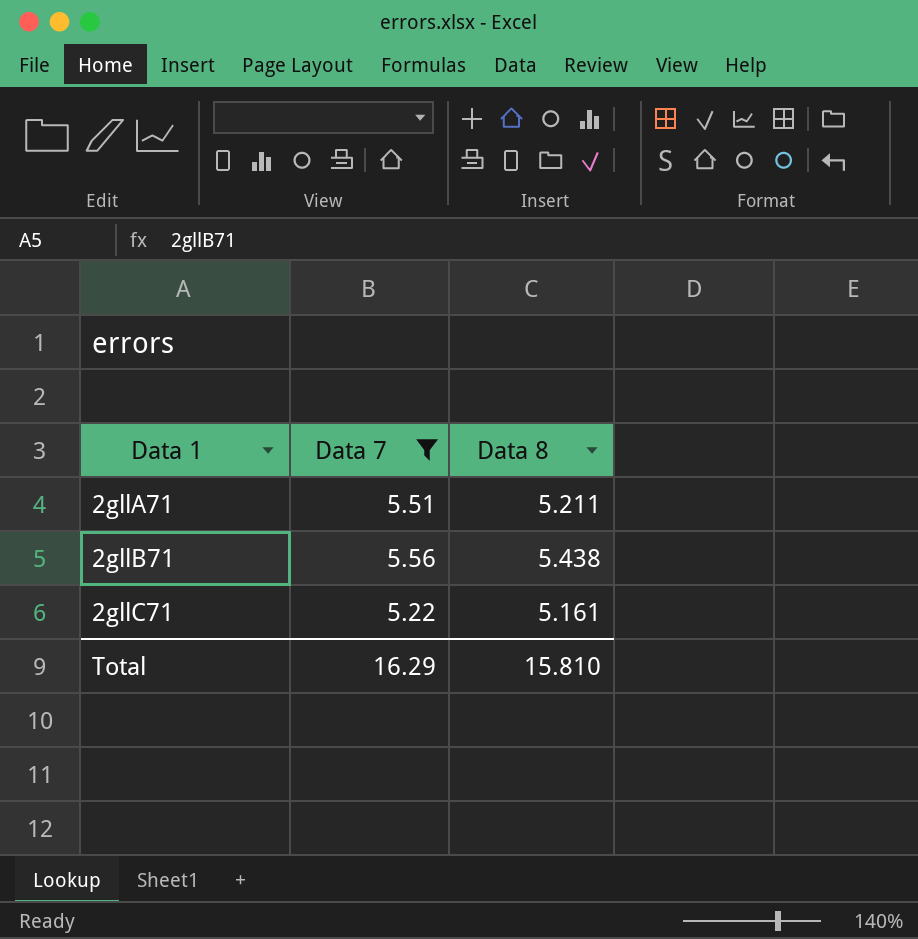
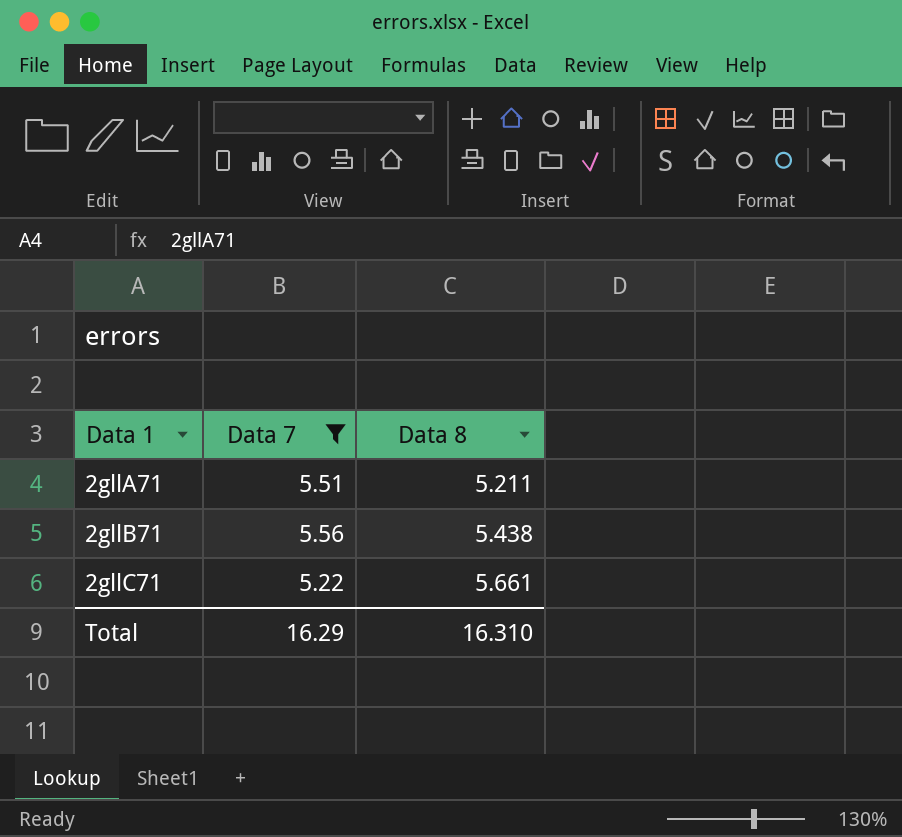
2gllC71 | Data 8: 5.161 -> 5.661
Total | Data 8: 15.810 -> 16.310

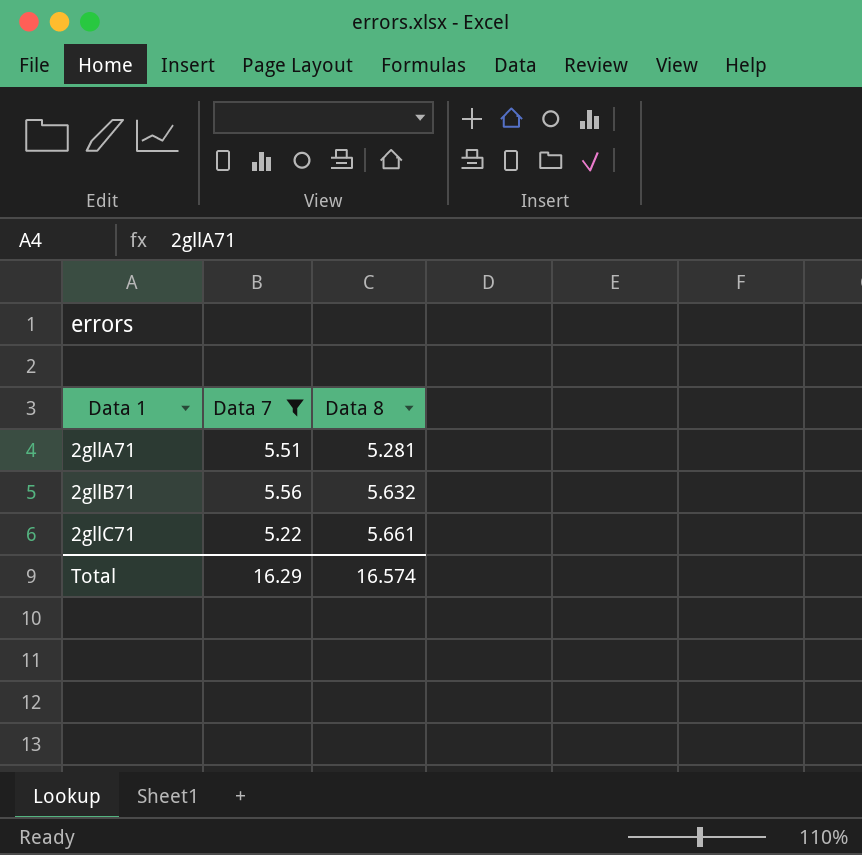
2gllA71 | Data 8: 5.211 -> 5.281
2gllB71 | Data 8: 5.438 -> 5.632
Total | Data 8: 16.310 -> 16.574

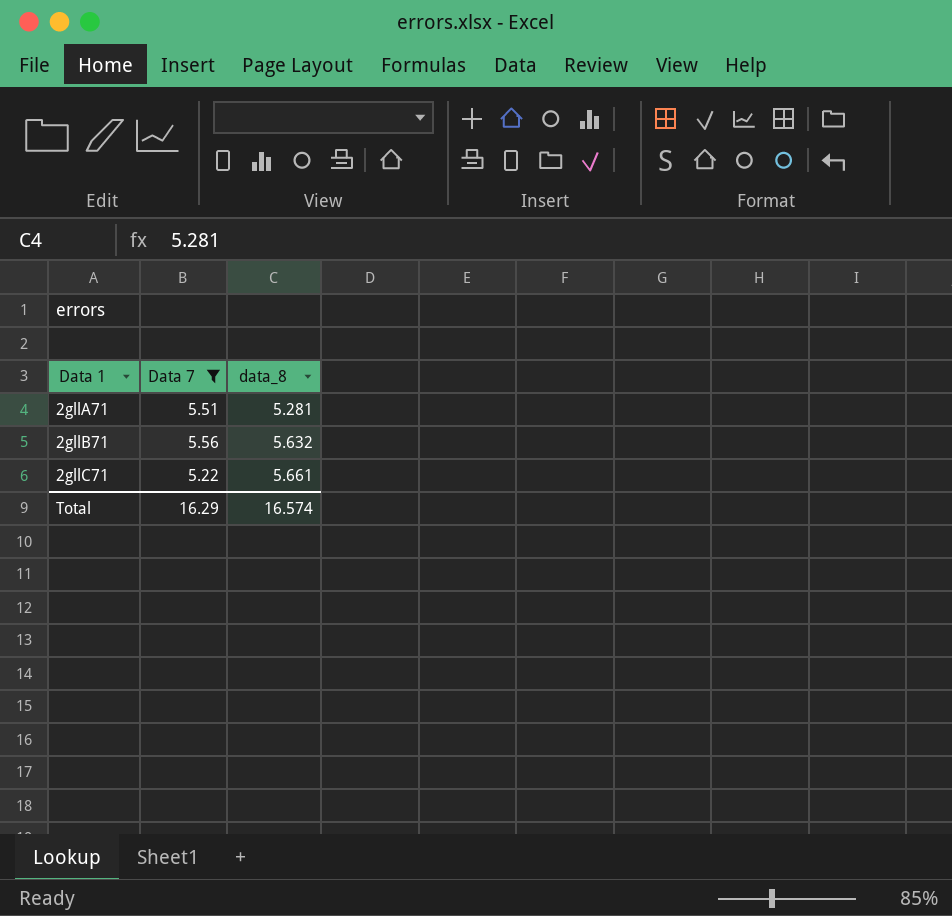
column name: Data 8 -> data_8

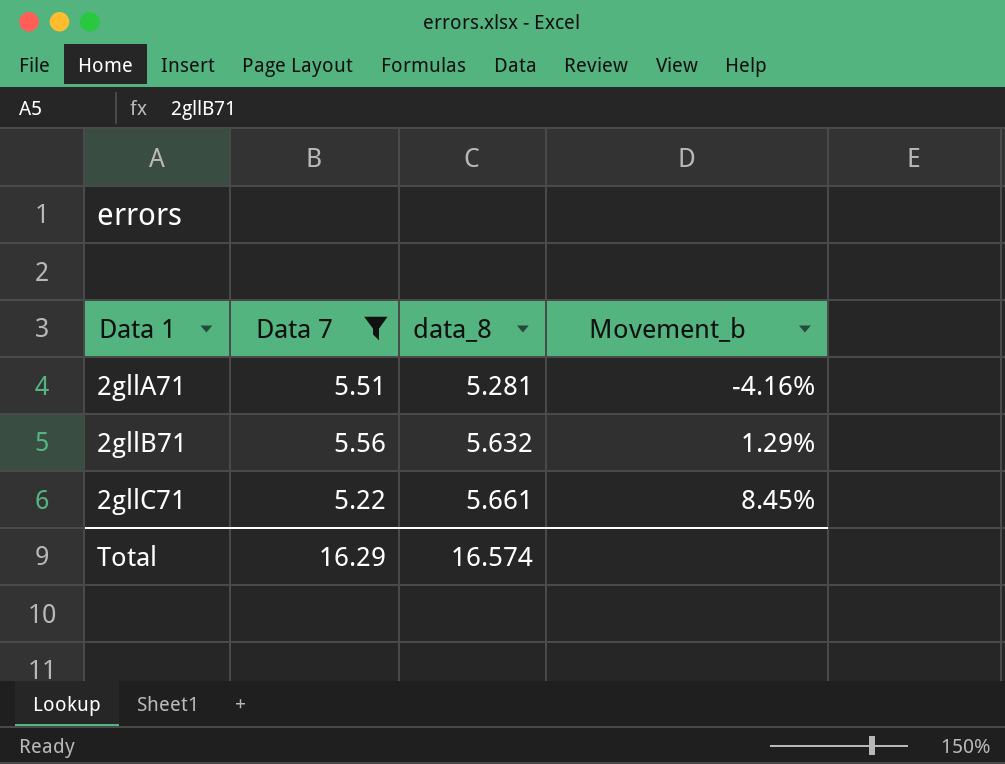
column Movement_b | formula: none -> ([data_8] - [Data 7]) / [Data 7]

